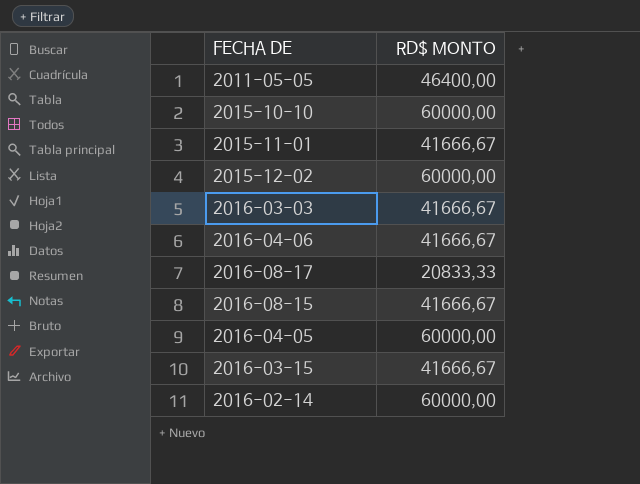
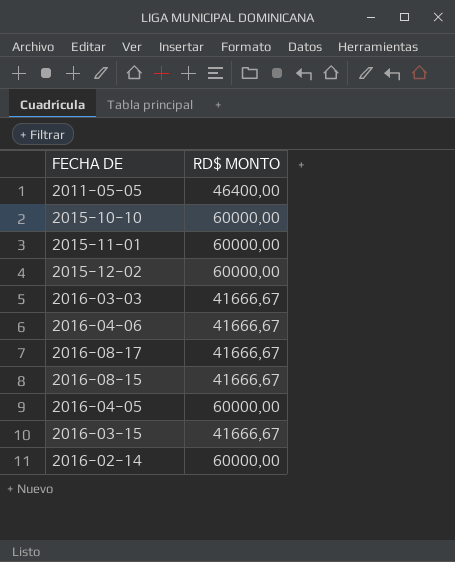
2015-11-01 | RD$ MONTO: 41666,67 -> 60000,00
2016-08-17 | RD$ MONTO: 20833,33 -> 41666,67

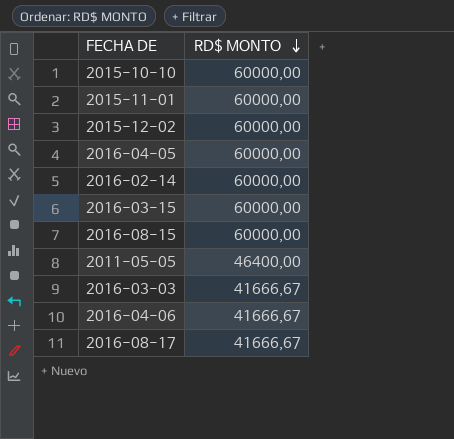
row order: none -> RD$ MONTO descending
2016-03-15 | RD$ MONTO: 41666,67 -> 60000,00
2016-08-15 | RD$ MONTO: 41666,67 -> 60000,00

